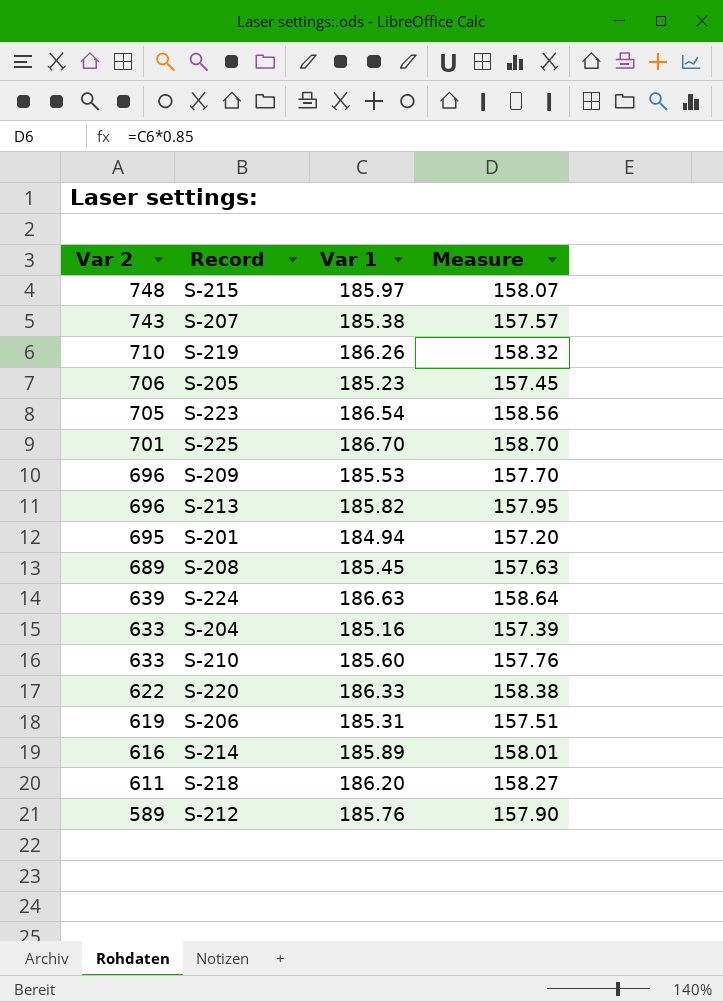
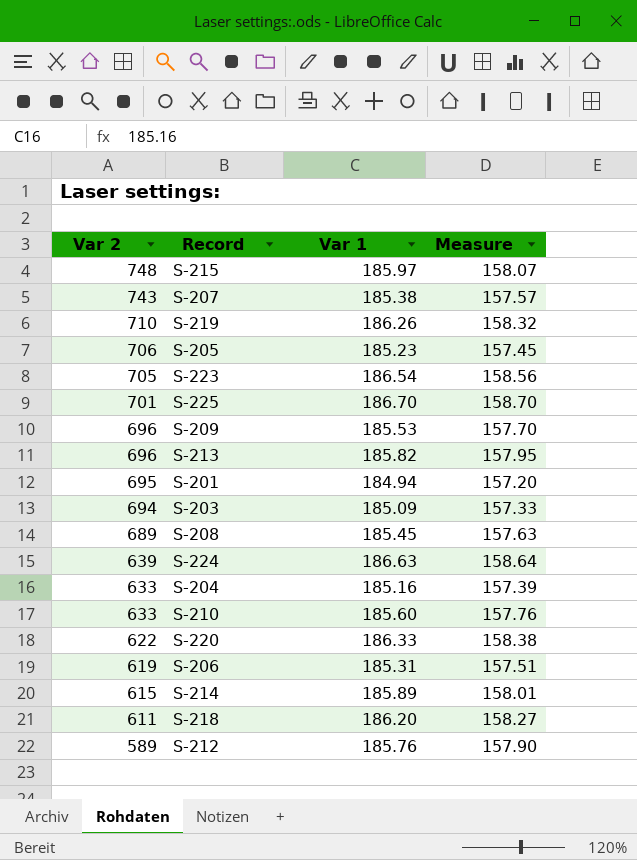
row S-203: none -> 694 | 185.09 | 157.33
S-214 | Var 2: 616 -> 615

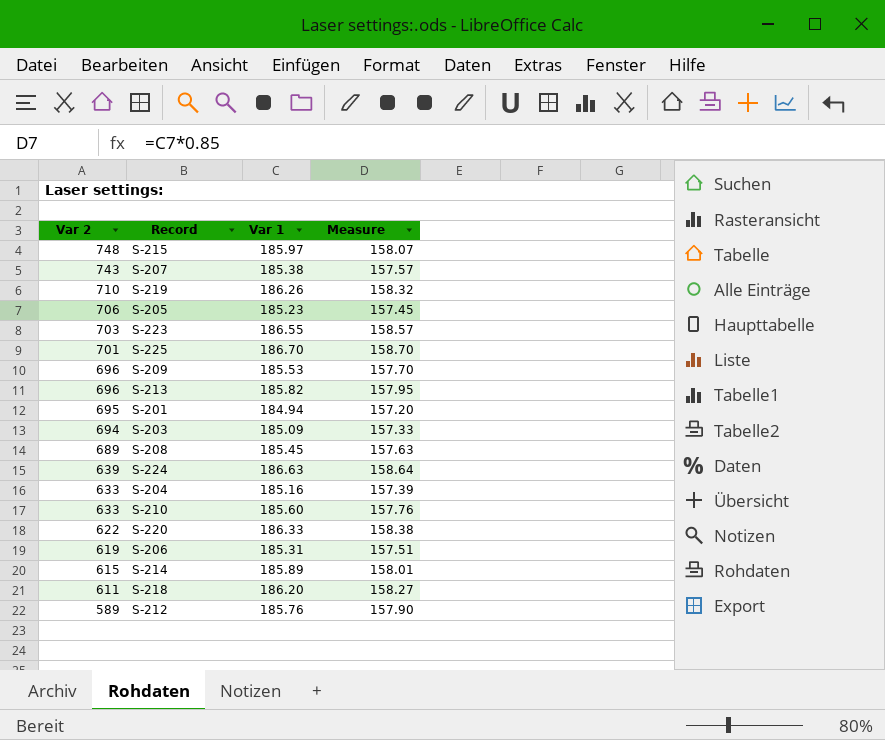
S-223 | Var 2: 705 -> 703
S-223 | Var 1: 186.54 -> 186.55
S-223 | Measure: 158.56 -> 158.57

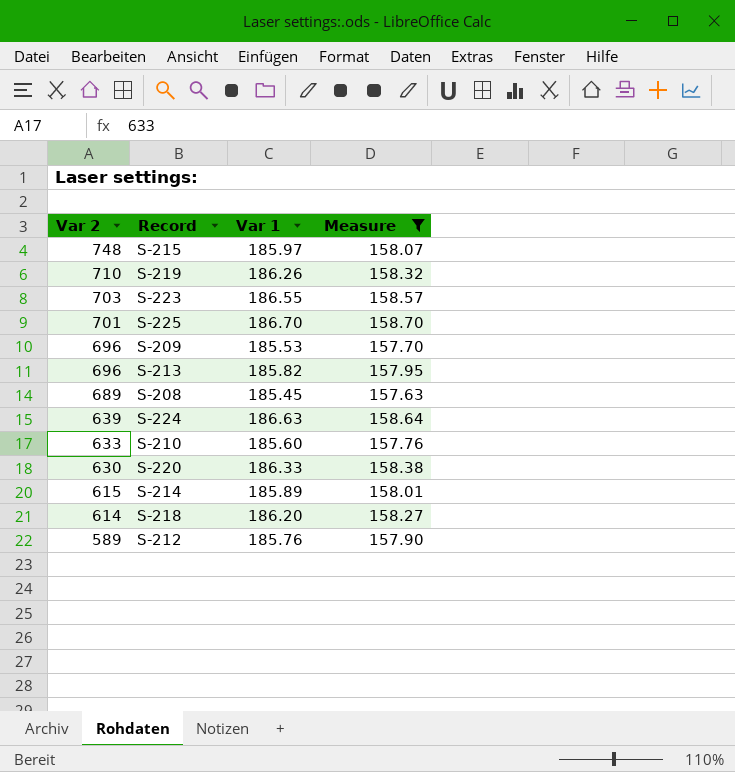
filter: none -> Measure >= 157.63
S-220 | Var 2: 622 -> 630
S-218 | Var 2: 611 -> 614

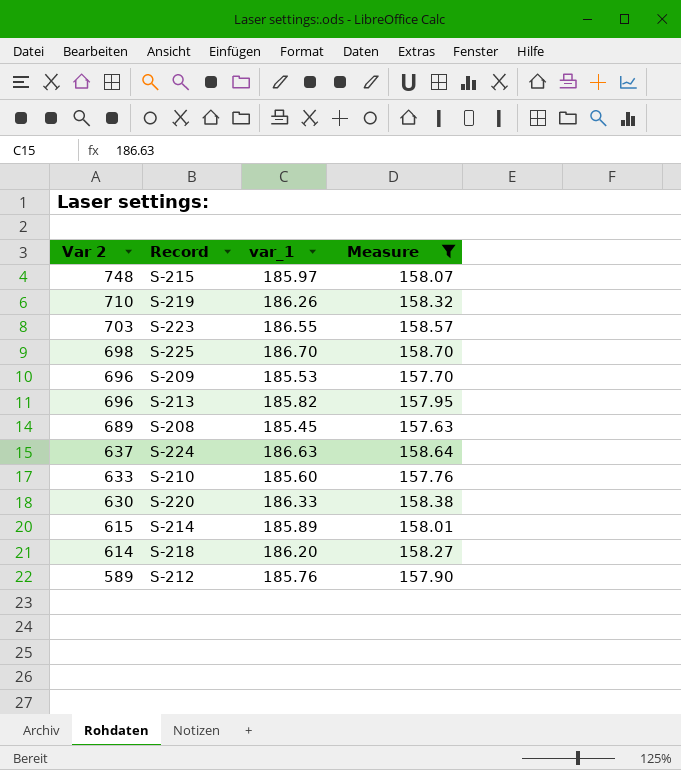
column name: Var 1 -> var_1
S-225 | Var 2: 701 -> 698
S-224 | Var 2: 639 -> 637

